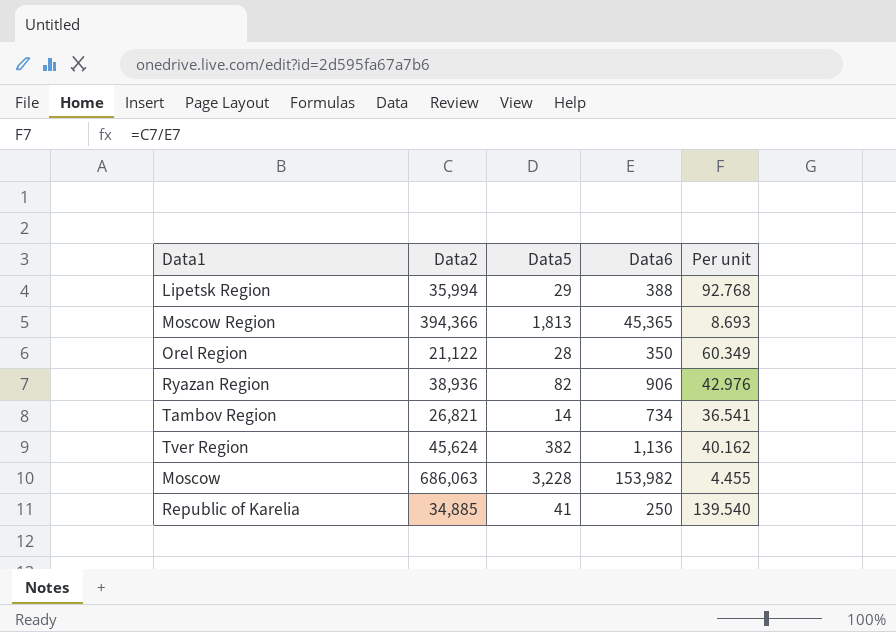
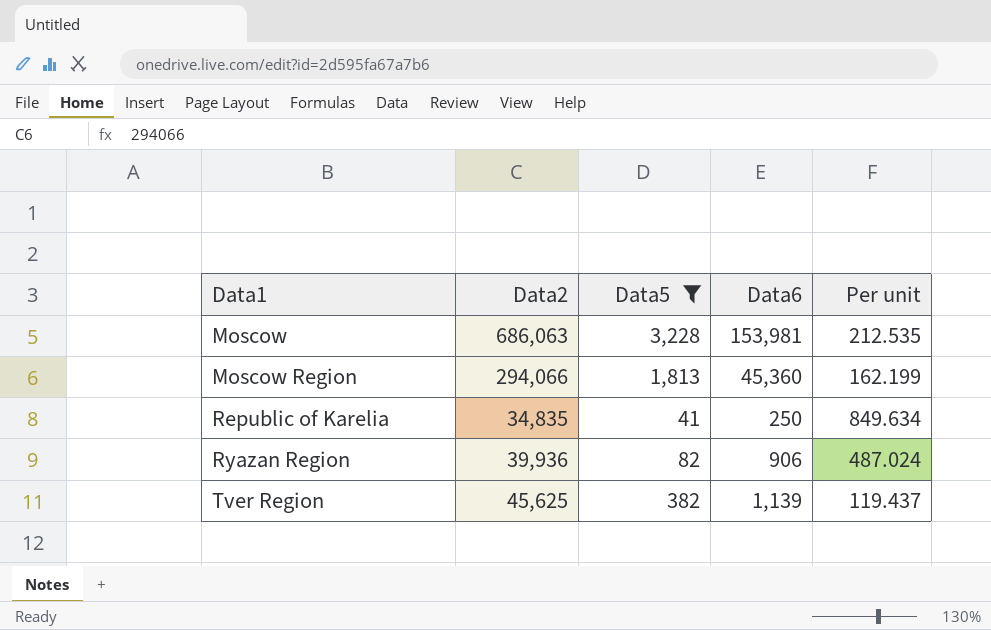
filter: none -> Data5 >= 41
row order: none -> Data1 ascending
column Per unit | formula: [Data2] / [Data6] -> [Data2] / [Data5]
Moscow | Data6: 153,982 -> 153,981
Moscow Region | Data2: 394,366 -> 294,066
Moscow Region | Data6: 45,365 -> 45,360
Republic of Karelia | Data2: 34,885 -> 34,835
Ryazan Region | Data2: 38,936 -> 39,936
Tver Region | Data2: 45,624 -> 45,625
Tver Region | Data6: 1,136 -> 1,139

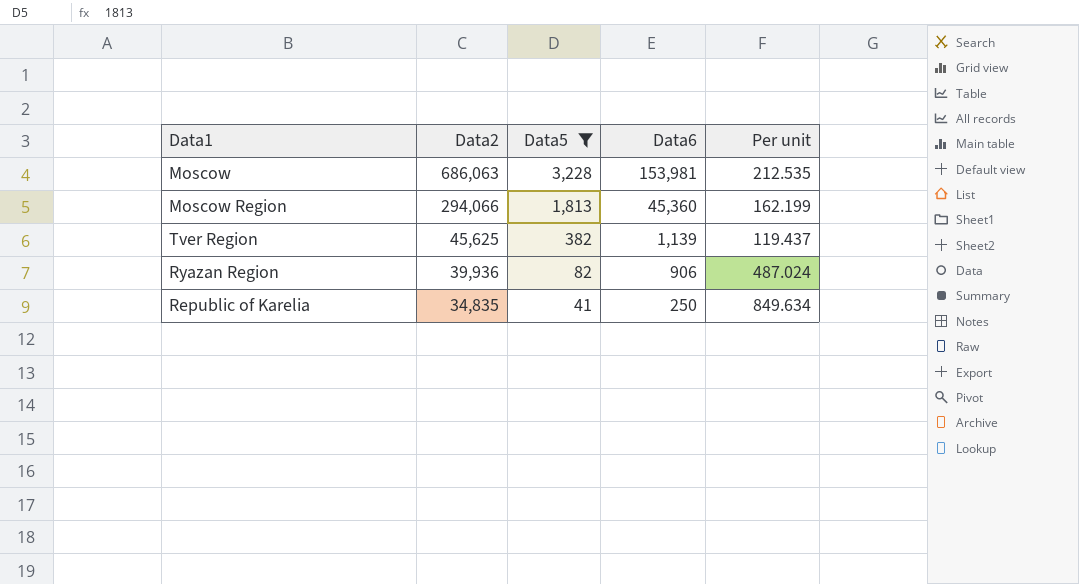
row order: Data1 ascending -> Data2 descending

